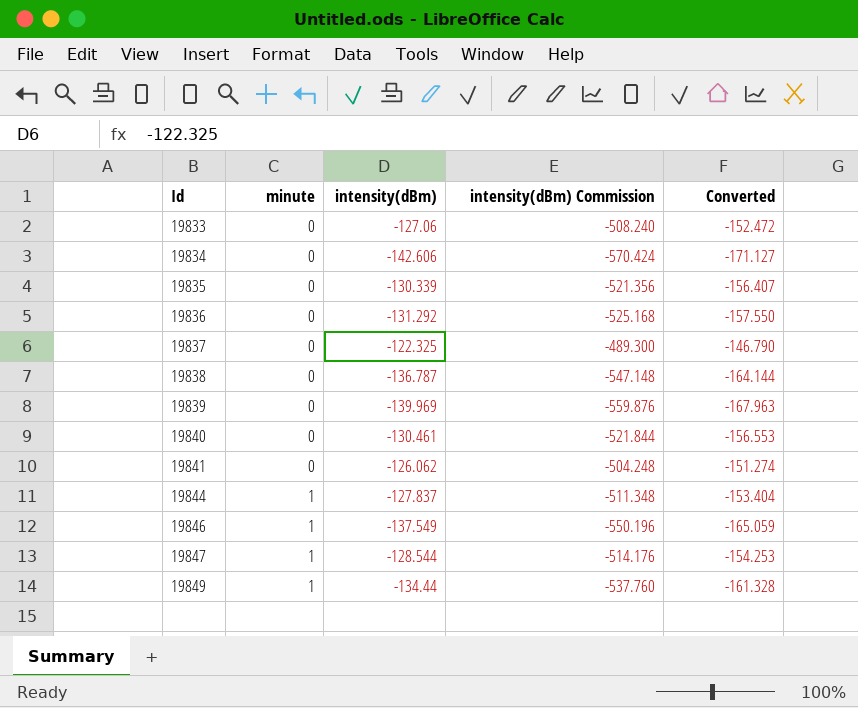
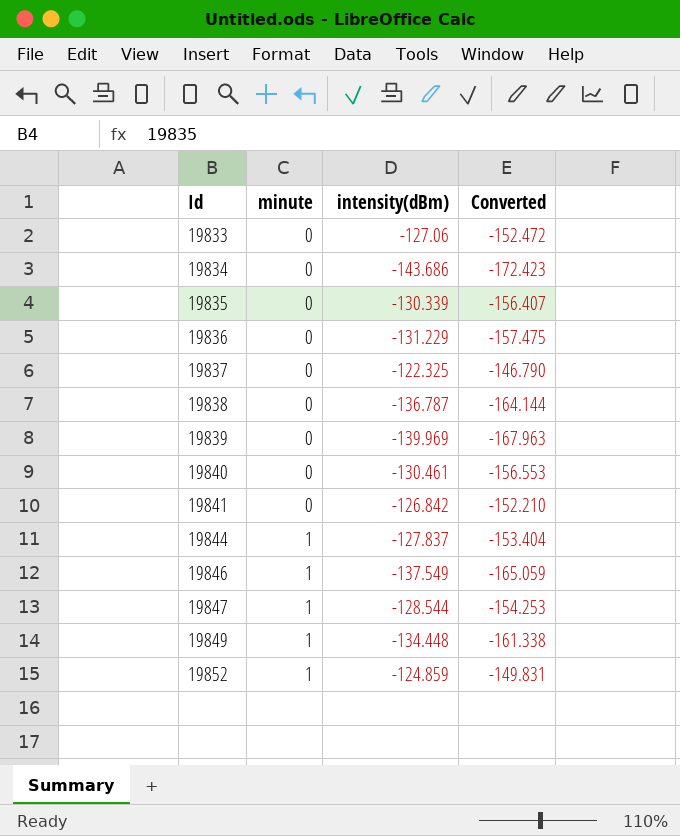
column intensity(dBm) Commission | formula: [intensity(dBm)] * 4 -> none
19834 | intensity(dBm): -142.606 -> -143.686
19834 | Converted: -171.127 -> -172.423
19836 | intensity(dBm): -131.292 -> -131.229
19836 | Converted: -157.550 -> -157.475
19841 | intensity(dBm): -126.062 -> -126.842
19841 | Converted: -151.274 -> -152.210
19849 | intensity(dBm): -134.44 -> -134.448
19849 | Converted: -161.328 -> -161.338
row 19852: none -> 1 | -124.859 | -149.831

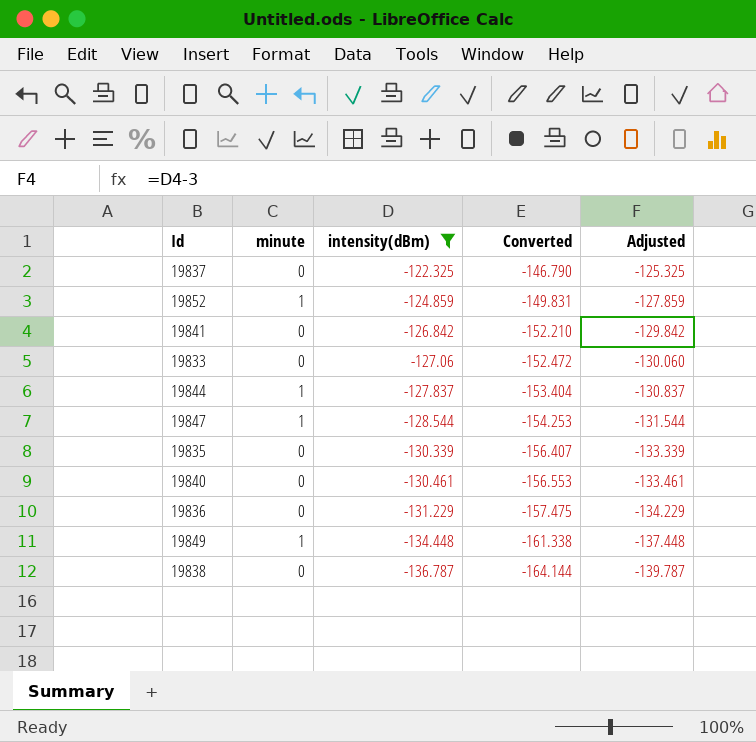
filter: none -> intensity(dBm) >= -136.787
row order: Id ascending -> intensity(dBm) descending
column Adjusted | formula: none -> [intensity(dBm)] - 3

